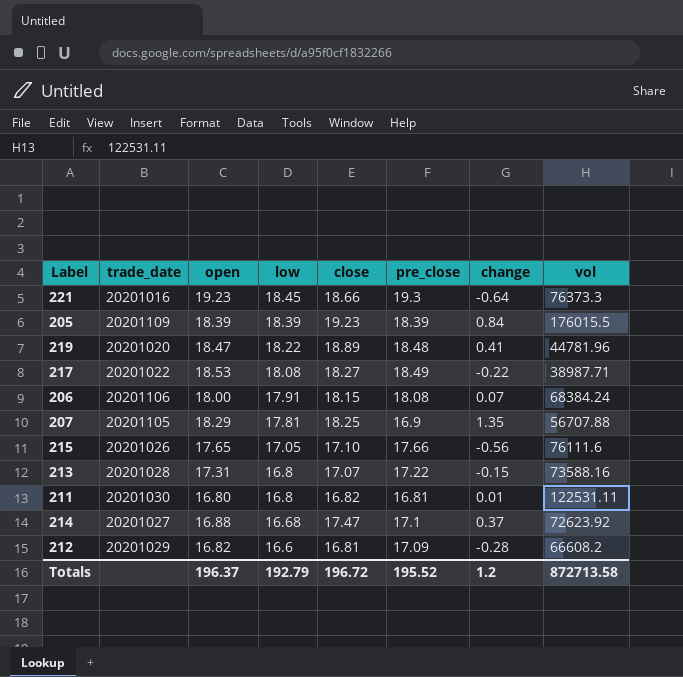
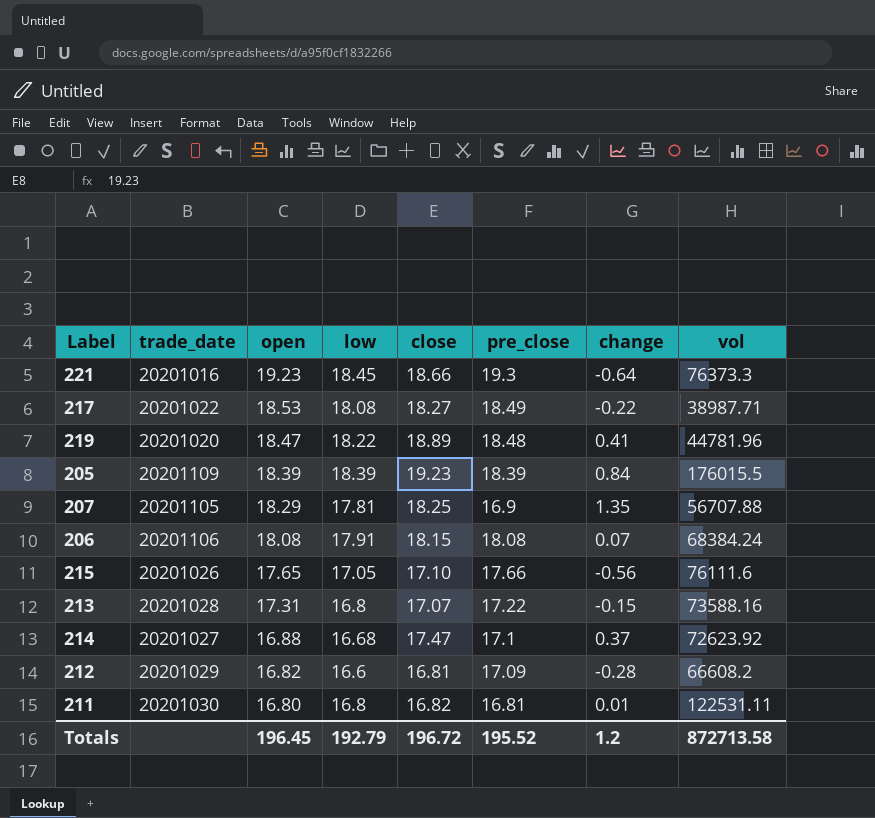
row order: low descending -> open descending
206 | open: 18.00 -> 18.08
Totals | open: 196.37 -> 196.45

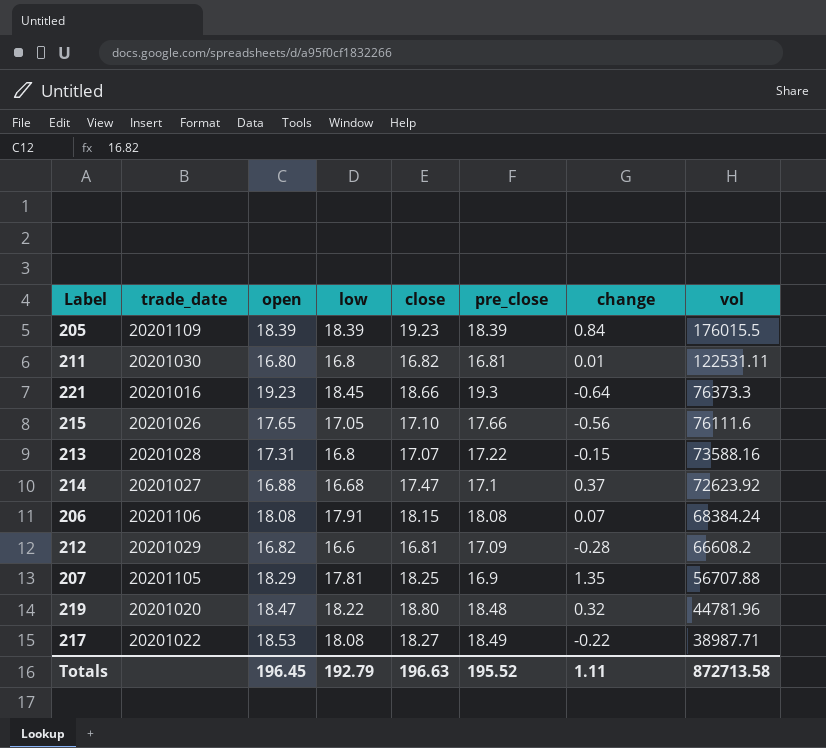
row order: open descending -> vol descending
219 | close: 18.89 -> 18.80
219 | change: 0.41 -> 0.32
Totals | close: 196.72 -> 196.63
Totals | change: 1.2 -> 1.11

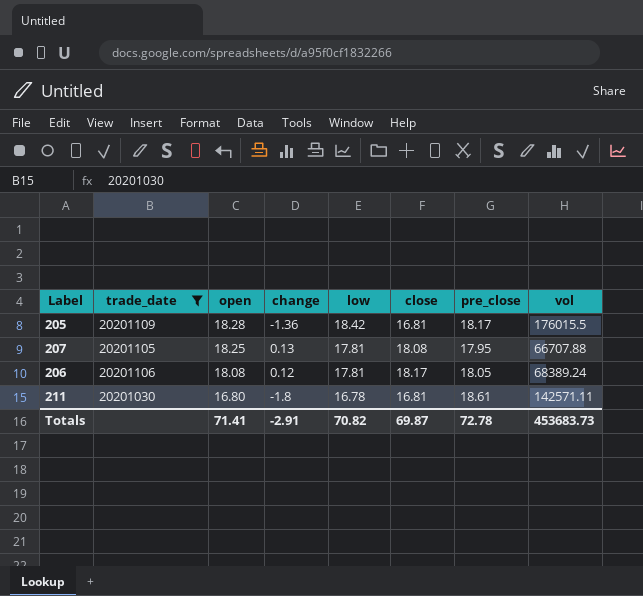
filter: none -> trade_date >= 20201030
row order: vol descending -> open descending
column change | position: 7 -> 4
205 | open: 18.39 -> 18.28
205 | change: 0.84 -> -1.36
205 | low: 18.39 -> 18.42
205 | close: 19.23 -> 16.81
205 | pre_close: 18.39 -> 18.17
207 | open: 18.29 -> 18.25
207 | change: 1.35 -> 0.13
207 | close: 18.25 -> 18.08
207 | pre_close: 16.9 -> 17.95
207 | vol: 56707.88 -> 66707.88
206 | change: 0.07 -> 0.12
206 | low: 17.91 -> 17.81
206 | close: 18.15 -> 18.17
206 | pre_close: 18.08 -> 18.05
206 | vol: 68384.24 -> 68389.24
211 | change: 0.01 -> -1.8
211 | low: 16.8 -> 16.78
211 | close: 16.82 -> 16.81
211 | pre_close: 16.81 -> 18.61
211 | vol: 122531.11 -> 142571.11
Totals | open: 196.45 -> 71.41
Totals | change: 1.11 -> -2.91
Totals | low: 192.79 -> 70.82
Totals | close: 196.63 -> 69.87
Totals | pre_close: 195.52 -> 72.78
Totals | vol: 872713.58 -> 453683.73

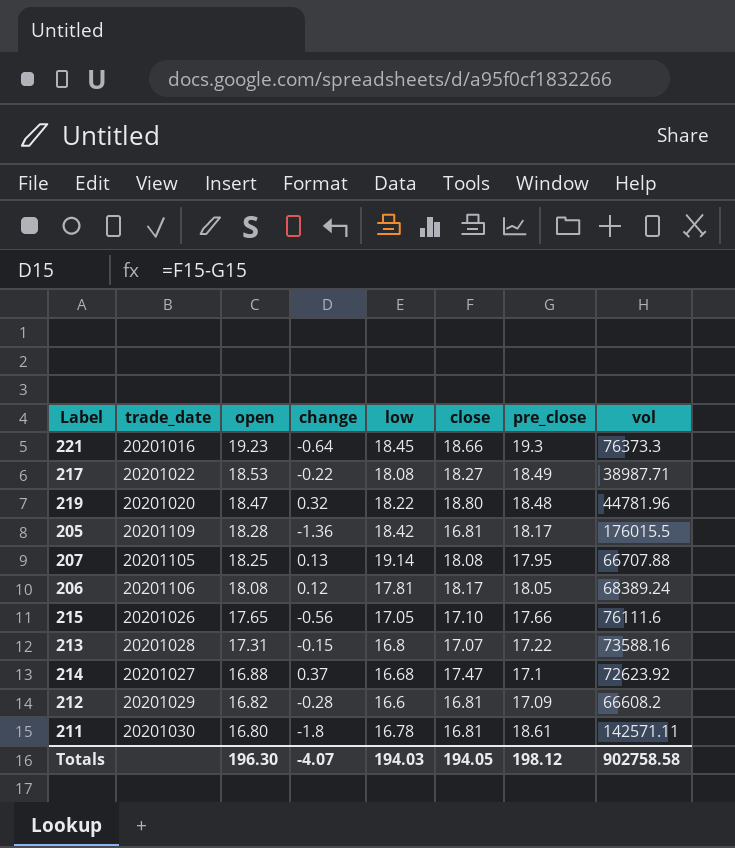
filter: trade_date >= 20201030 -> none
207 | low: 17.81 -> 19.14
Totals | open: 71.41 -> 196.30
Totals | change: -2.91 -> -4.07
Totals | low: 70.82 -> 194.03
Totals | close: 69.87 -> 194.05
Totals | pre_close: 72.78 -> 198.12
Totals | vol: 453683.73 -> 902758.58

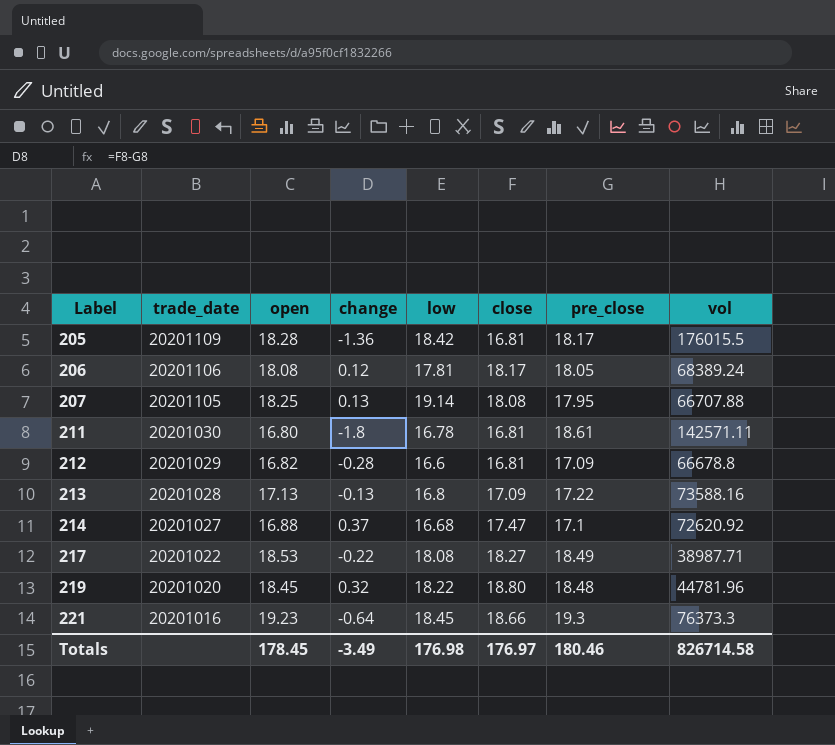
row order: open descending -> Label ascending
row 215: 20201026 | 17.65 | -0.56 | 17.05 | 17.10 | 17.66 | 76111.6 -> none
212 | vol: 66608.2 -> 66678.8
213 | open: 17.31 -> 17.13
213 | change: -0.15 -> -0.13
213 | close: 17.07 -> 17.09
214 | vol: 72623.92 -> 72620.92
219 | open: 18.47 -> 18.45
Totals | open: 196.30 -> 178.45
Totals | change: -4.07 -> -3.49
Totals | low: 194.03 -> 176.98
Totals | close: 194.05 -> 176.97
Totals | pre_close: 198.12 -> 180.46
Totals | vol: 902758.58 -> 826714.58

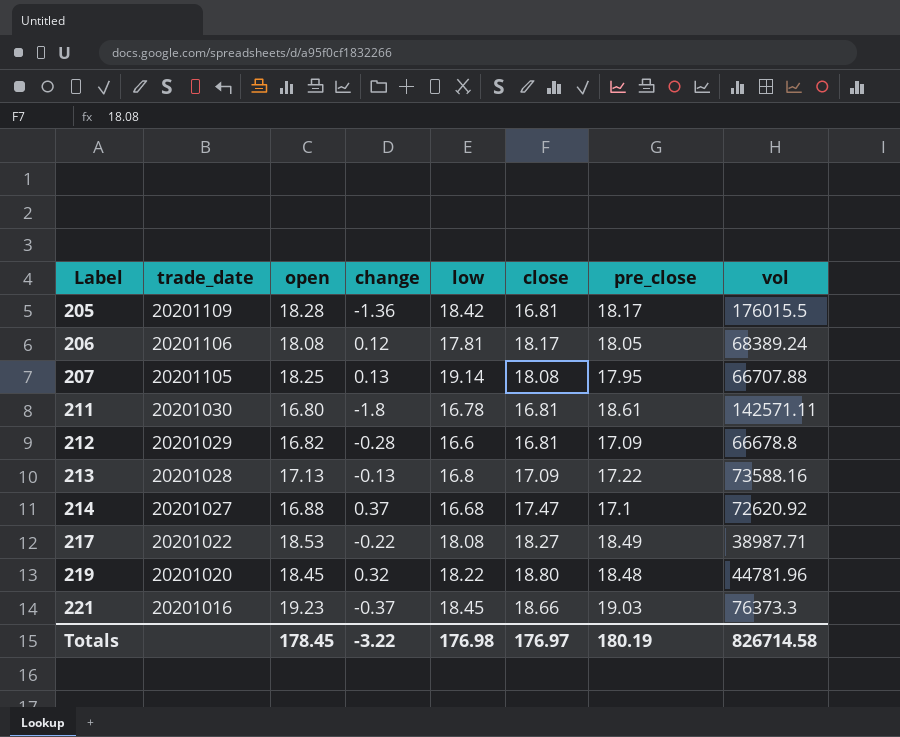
221 | change: -0.64 -> -0.37
221 | pre_close: 19.3 -> 19.03
Totals | change: -3.49 -> -3.22
Totals | pre_close: 180.46 -> 180.19

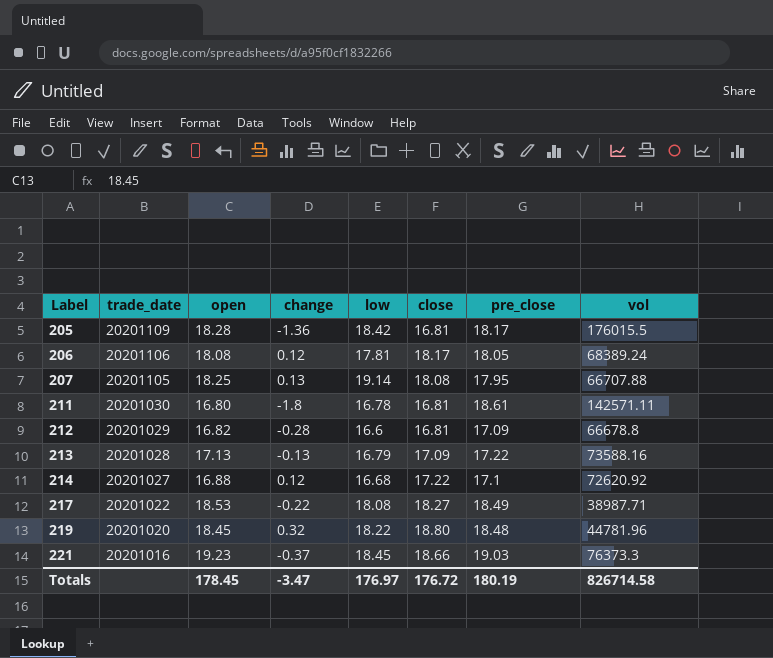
213 | low: 16.8 -> 16.79
214 | change: 0.37 -> 0.12
214 | close: 17.47 -> 17.22
Totals | change: -3.22 -> -3.47
Totals | low: 176.98 -> 176.97
Totals | close: 176.97 -> 176.72

